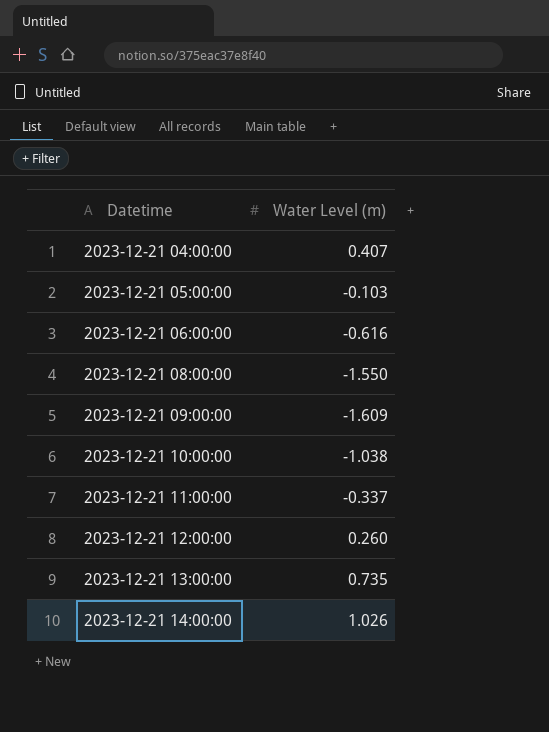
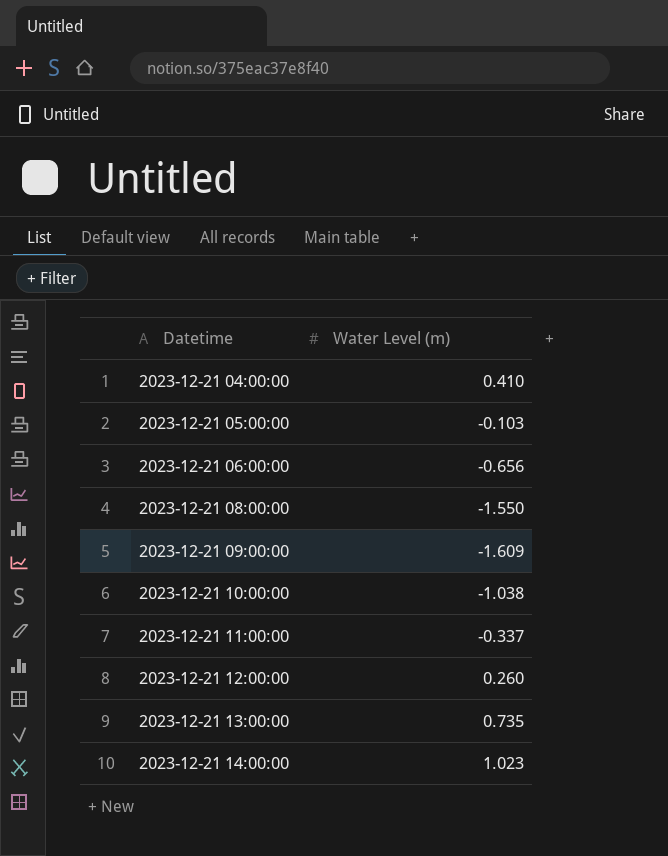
2023-12-21 04:00:00 | Water Level (m): 0.407 -> 0.410
2023-12-21 06:00:00 | Water Level (m): -0.616 -> -0.656
2023-12-21 14:00:00 | Water Level (m): 1.026 -> 1.023

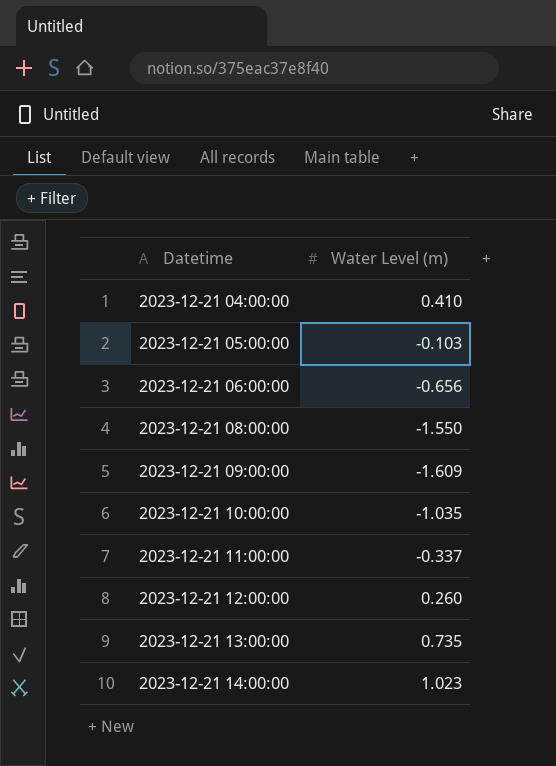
2023-12-21 10:00:00 | Water Level (m): -1.038 -> -1.035

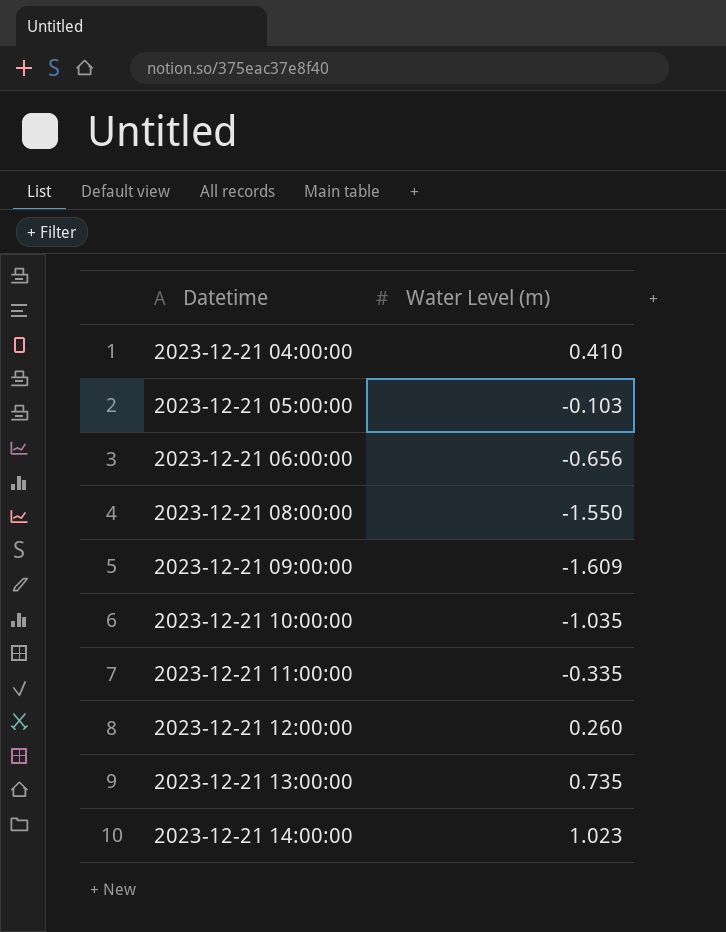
2023-12-21 11:00:00 | Water Level (m): -0.337 -> -0.335

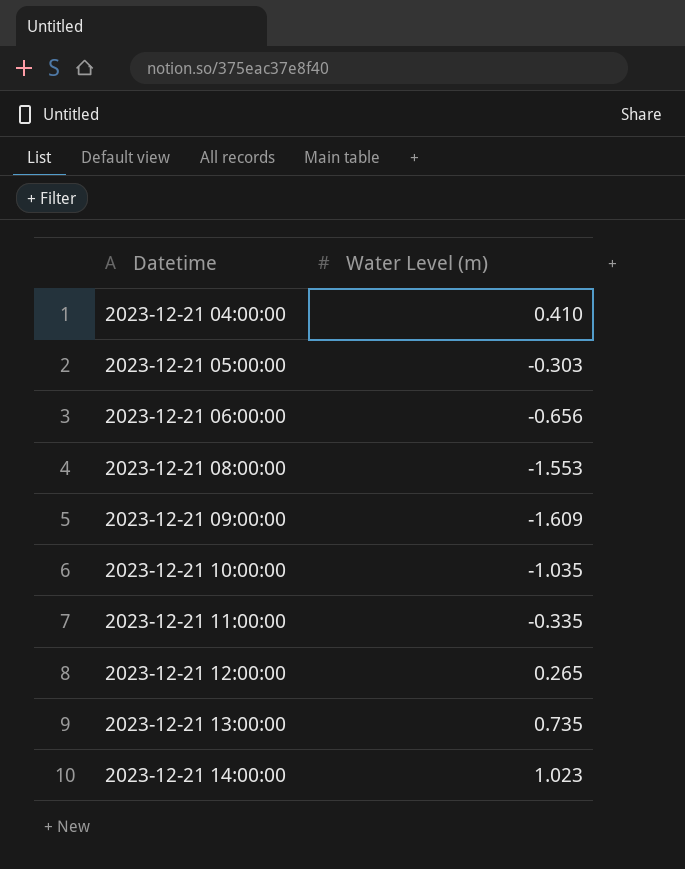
2023-12-21 05:00:00 | Water Level (m): -0.103 -> -0.303
2023-12-21 08:00:00 | Water Level (m): -1.550 -> -1.553
2023-12-21 12:00:00 | Water Level (m): 0.260 -> 0.265

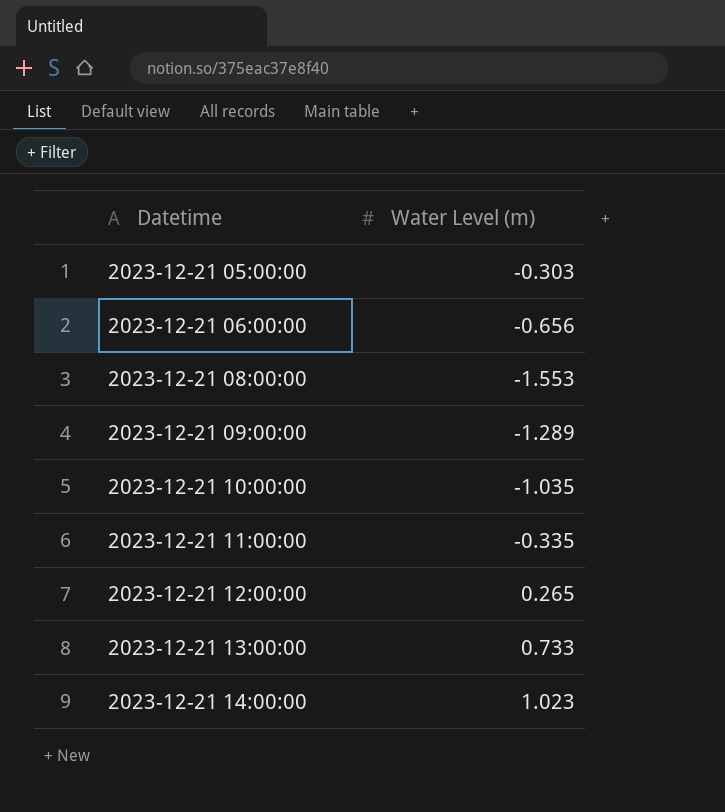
row 2023-12-21 04:00:00: 0.410 -> none
2023-12-21 09:00:00 | Water Level (m): -1.609 -> -1.289
2023-12-21 13:00:00 | Water Level (m): 0.735 -> 0.733

